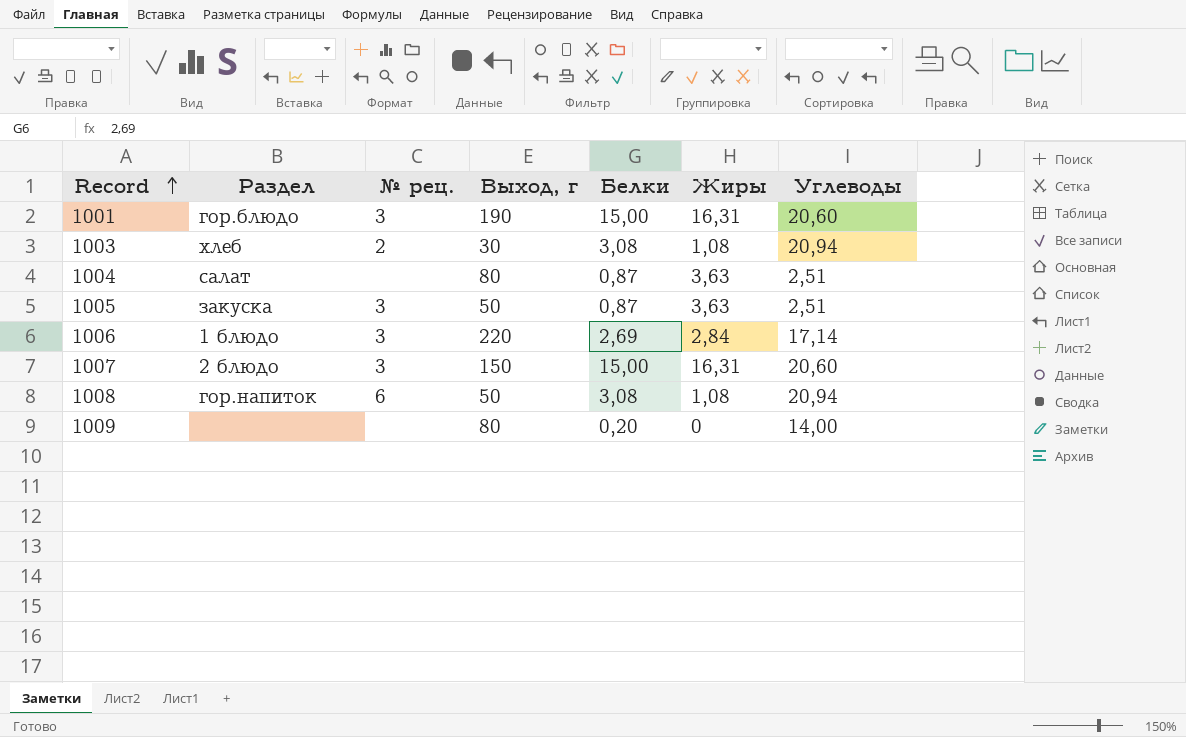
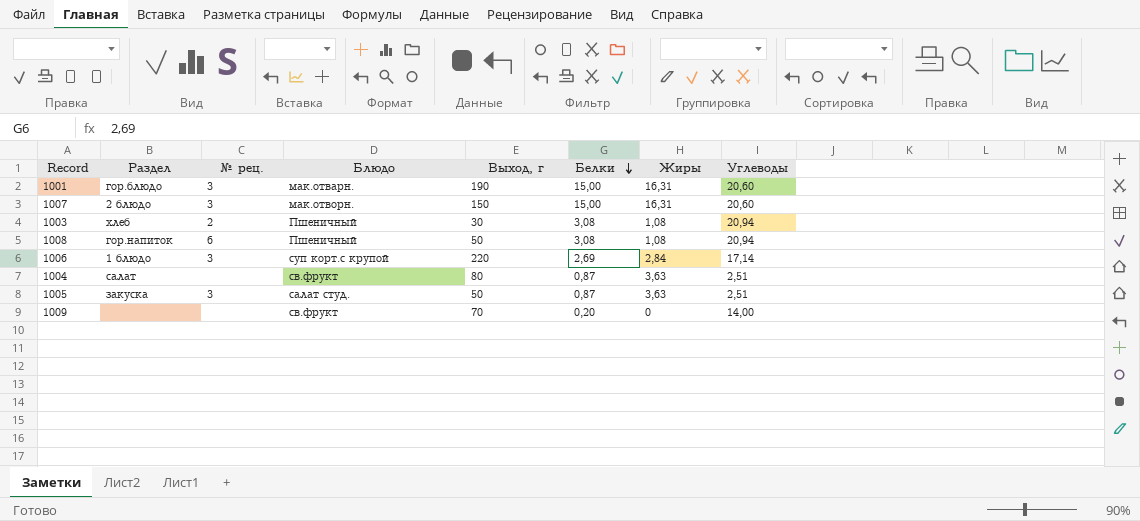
row order: Record ascending -> Белки descending
column Блюдо | position: none -> 4
1009 | Выход, г: 80 -> 70

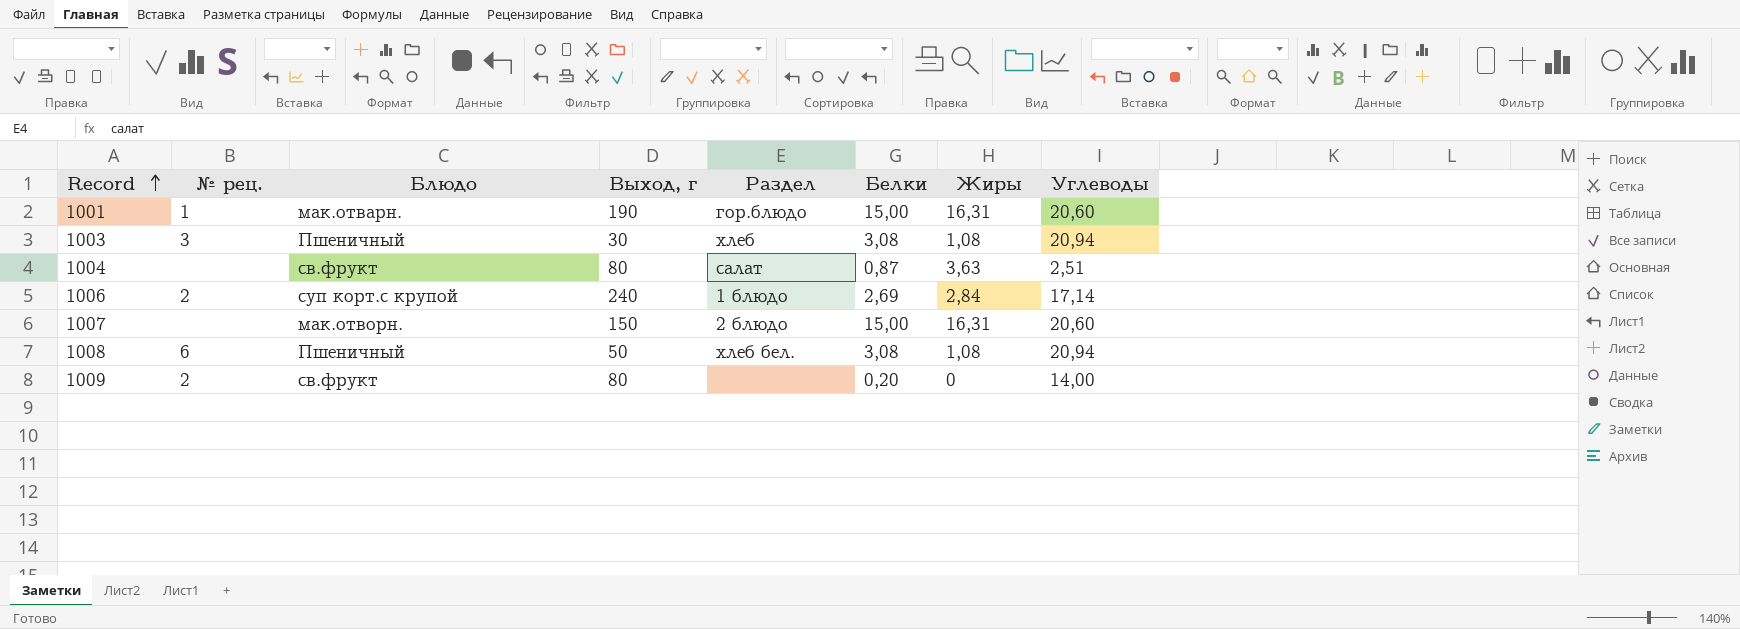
row order: Белки descending -> Record ascending
column Раздел | position: 2 -> 5
row 1005: закуска | 3 | салат студ. | 50 | 0,87 | 3,63 | 2,51 -> none
1001 | № рец.: 3 -> 1
1003 | № рец.: 2 -> 3
1006 | № рец.: 3 -> 2
1006 | Выход, г: 220 -> 240
1007 | № рец.: 3 -> none
1008 | Раздел: гор.напиток -> хлеб бел.
1009 | № рец.: none -> 2
1009 | Выход, г: 70 -> 80

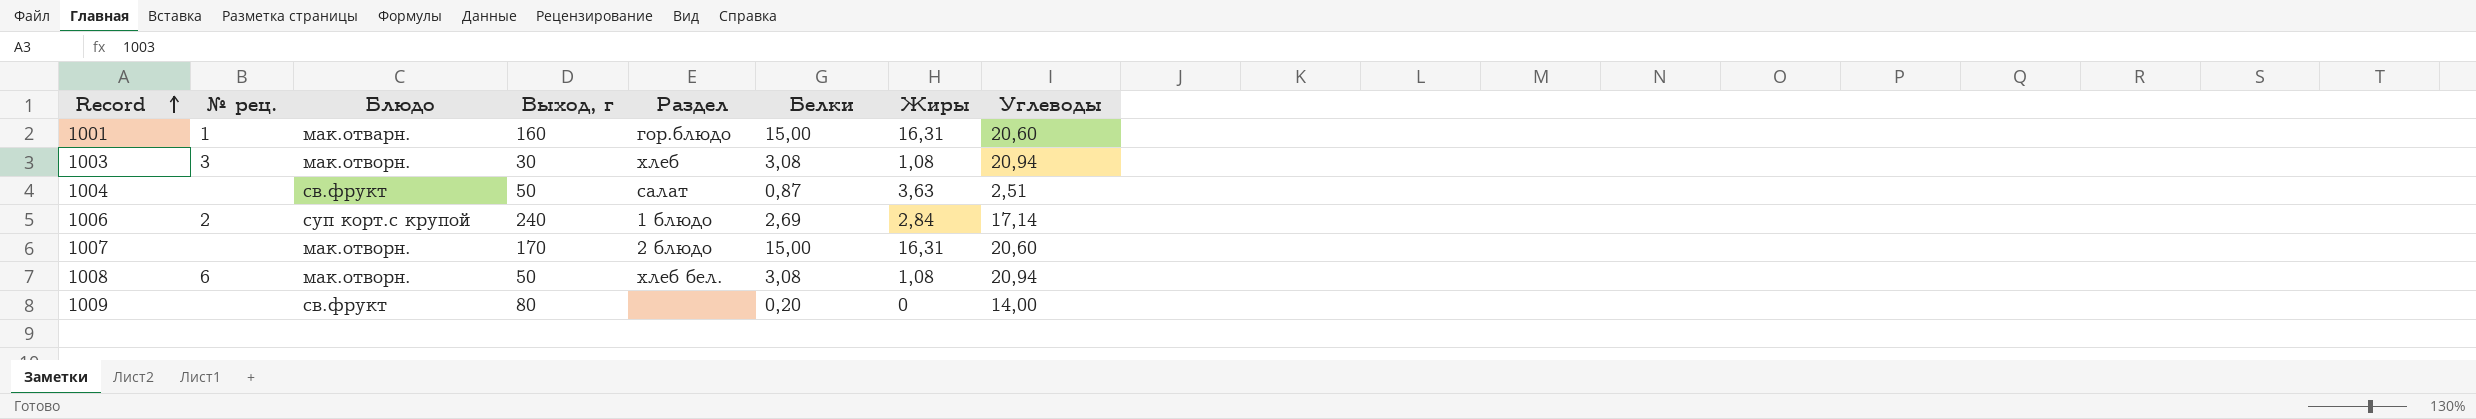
1001 | Выход, г: 190 -> 160
1003 | Блюдо: Пшеничный -> мак.отворн.
1004 | Выход, г: 80 -> 50
1007 | Выход, г: 150 -> 170
1008 | Блюдо: Пшеничный -> мак.отворн.
1009 | № рец.: 2 -> none

